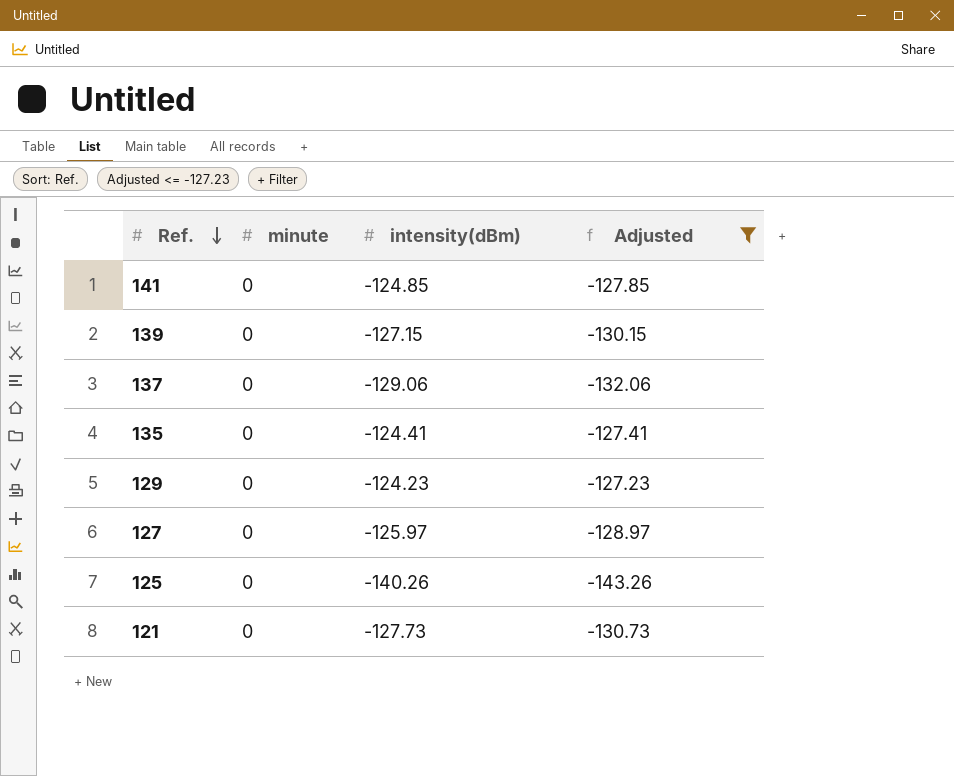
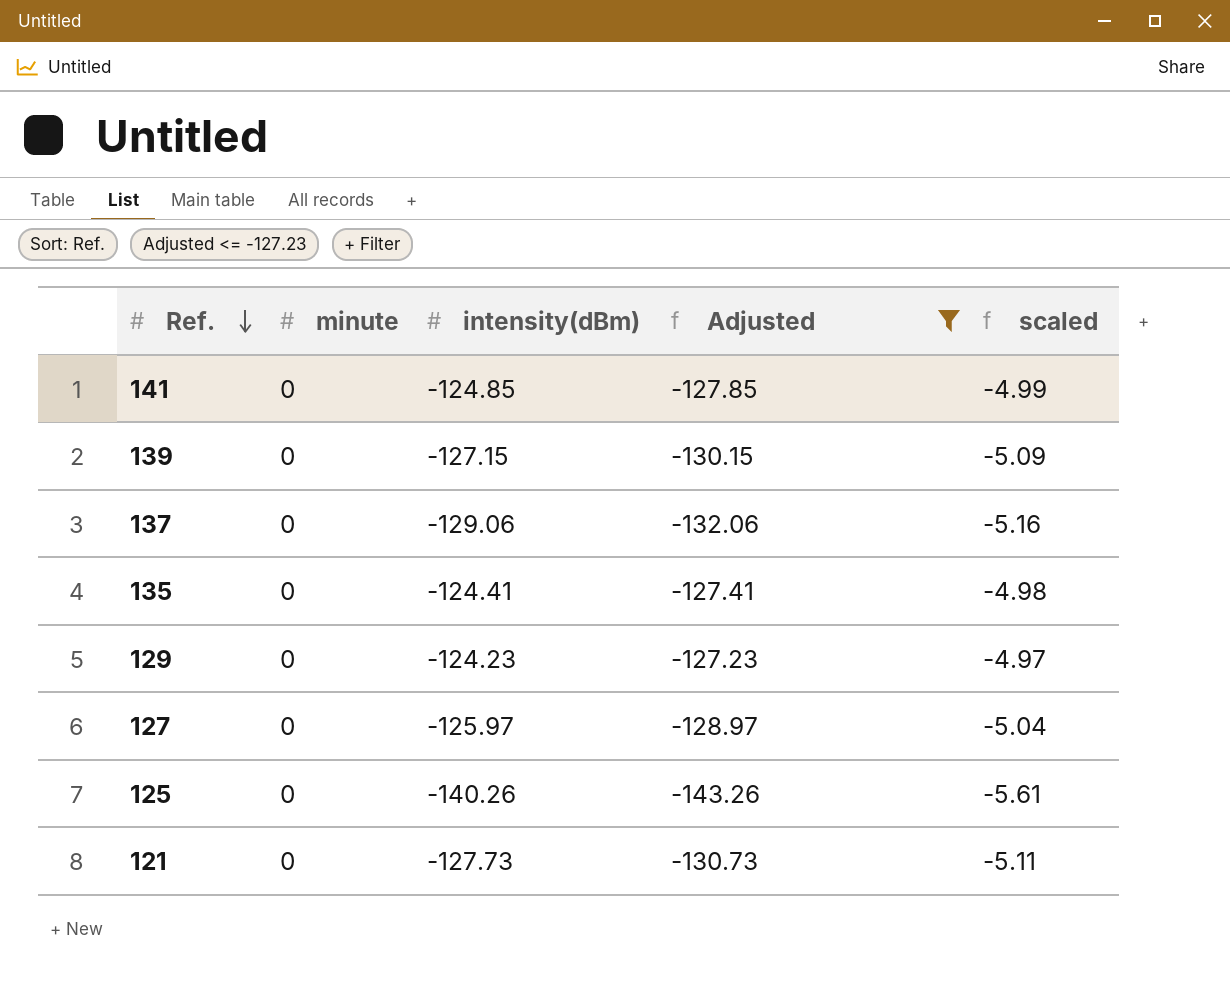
column scaled | formula: none -> [intensity(dBm)] * 0.04

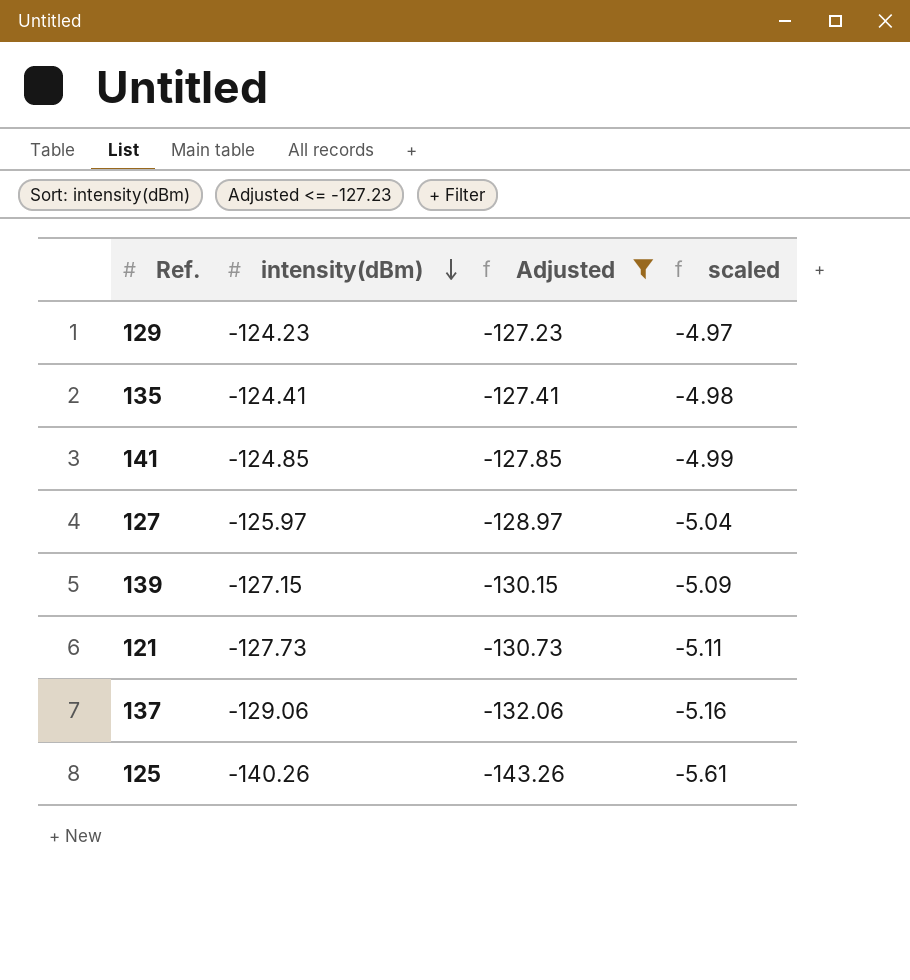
row order: Ref. descending -> intensity(dBm) descending
column minute | position: 2 -> none

